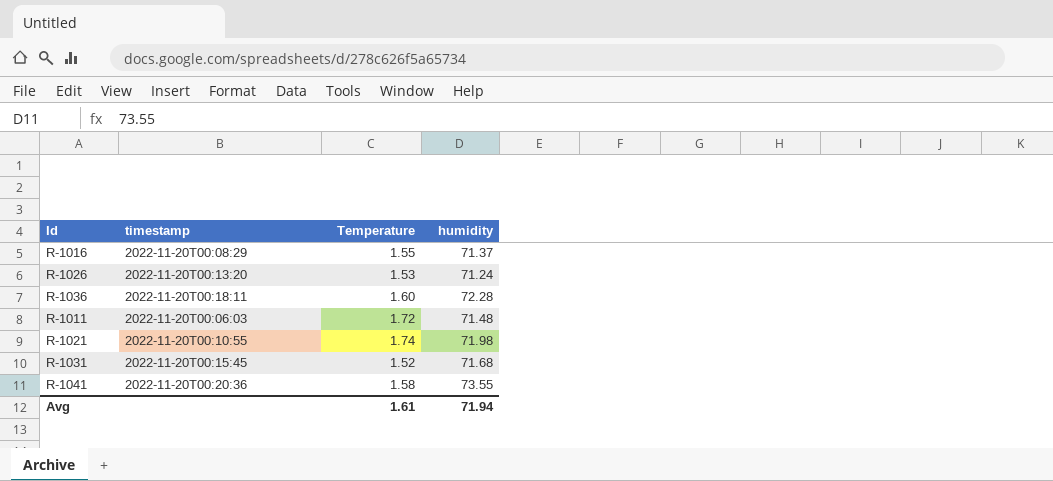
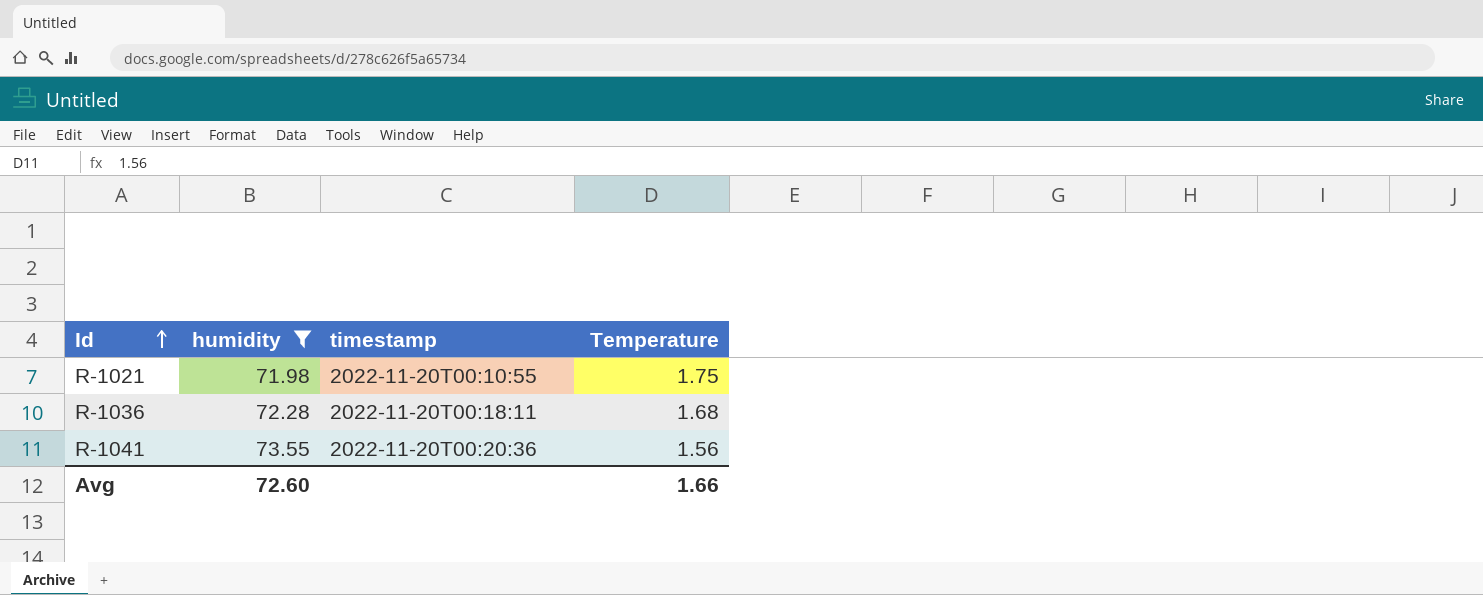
filter: none -> humidity >= 71.98
row order: none -> Id ascending
column humidity | position: 4 -> 2
R-1021 | Temperature: 1.74 -> 1.75
R-1036 | Temperature: 1.60 -> 1.68
R-1041 | Temperature: 1.58 -> 1.56
Avg | humidity: 71.94 -> 72.60
Avg | Temperature: 1.61 -> 1.66

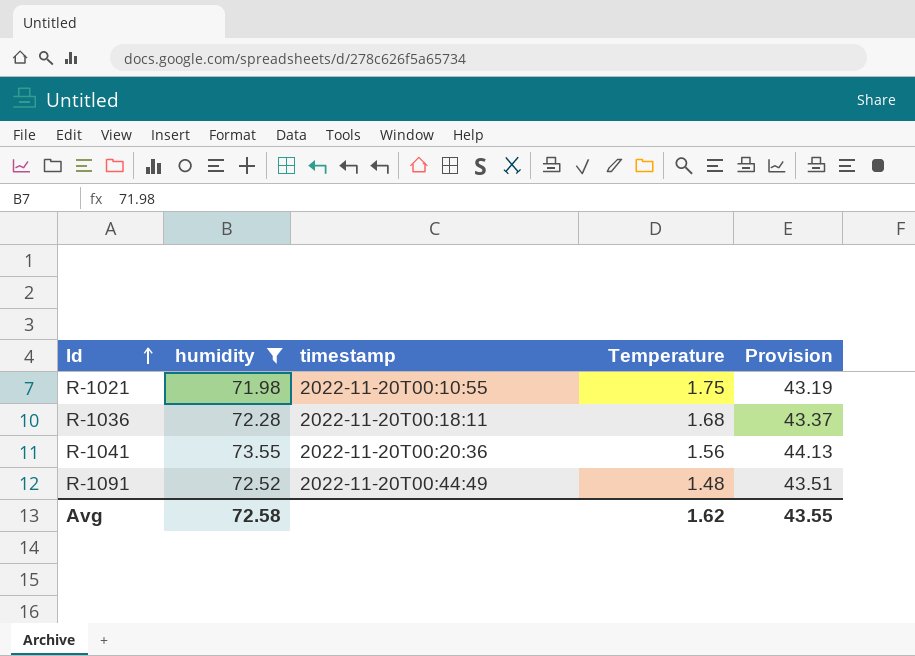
column Provision | formula: none -> [humidity] * 0.6
row R-1091: none -> 72.52 | 2022-11-20T00:44:49 | 1.48 | 43.51
Avg | humidity: 72.60 -> 72.58
Avg | Temperature: 1.66 -> 1.62

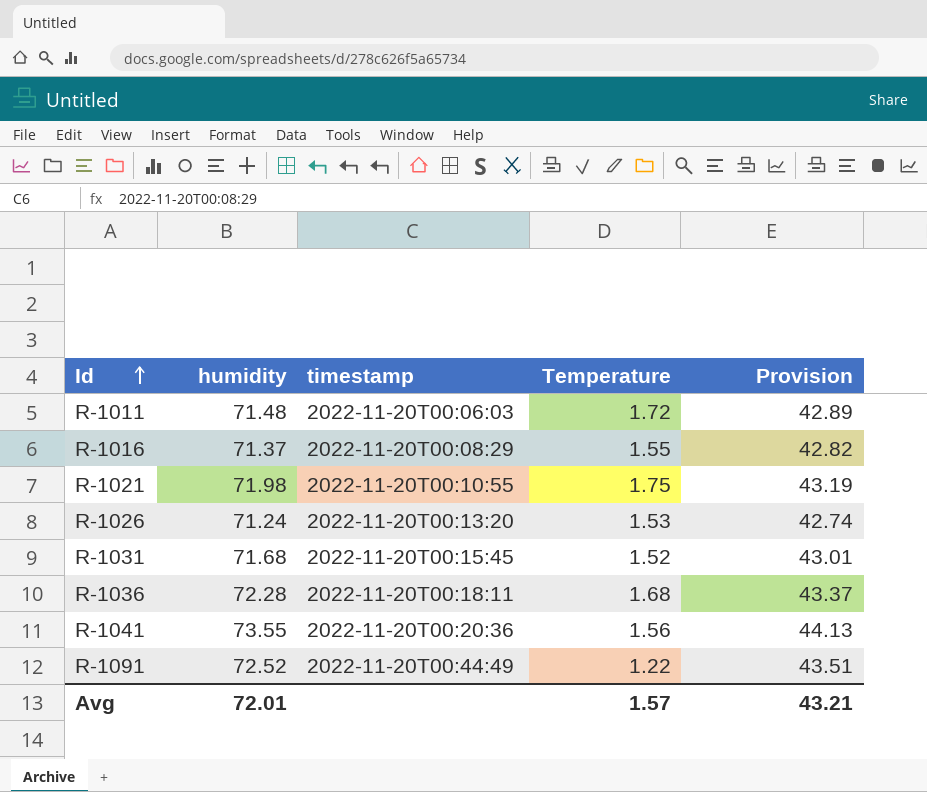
filter: humidity >= 71.98 -> none
R-1091 | Temperature: 1.48 -> 1.22
Avg | humidity: 72.58 -> 72.01
Avg | Temperature: 1.62 -> 1.57
Avg | Provision: 43.55 -> 43.21

